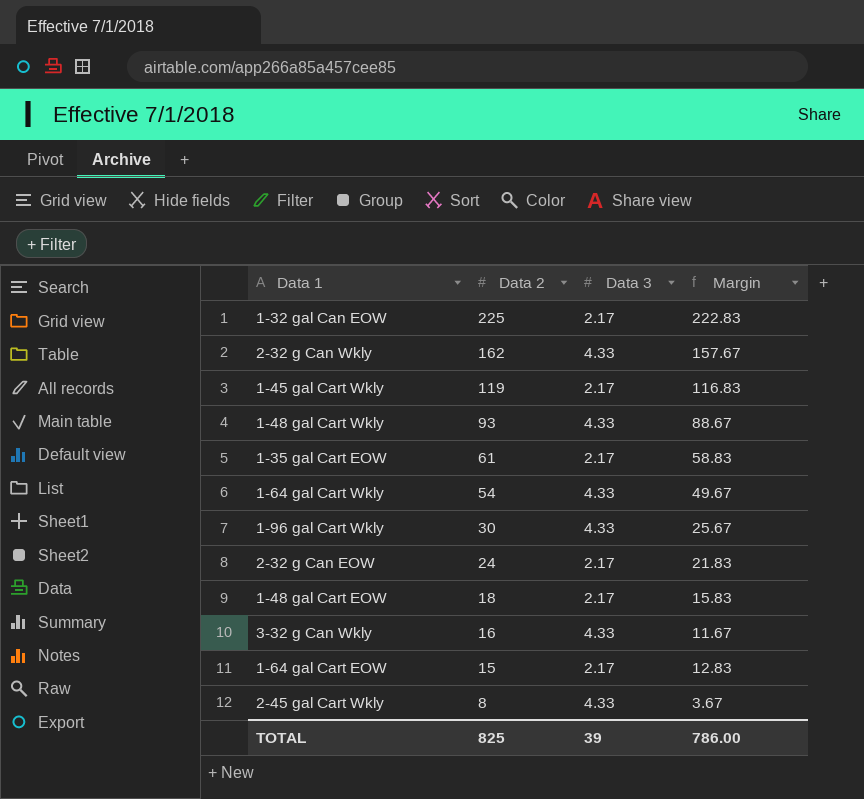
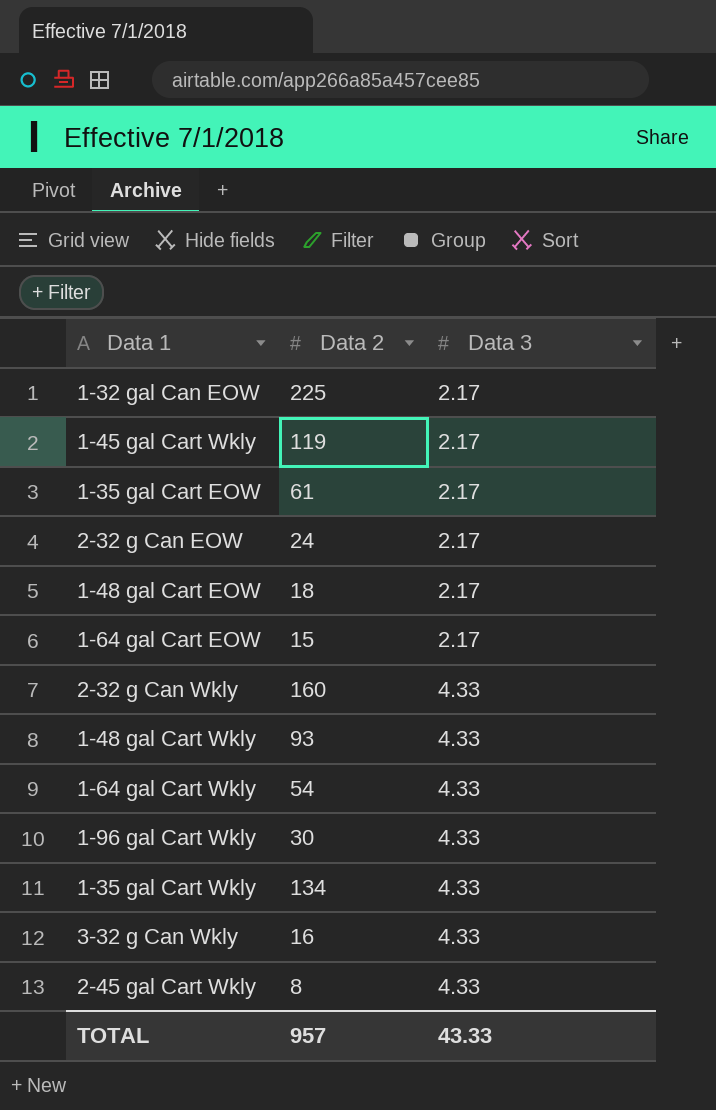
row order: Data 2 descending -> Data 3 ascending
column Margin | formula: [Data 2] - [Data 3] -> none
2-32 g Can Wkly | Data 2: 162 -> 160
row 1-35 gal Cart Wkly: none -> 134 | 4.33
TOTAL | Data 2: 825 -> 957
TOTAL | Data 3: 39 -> 43.33

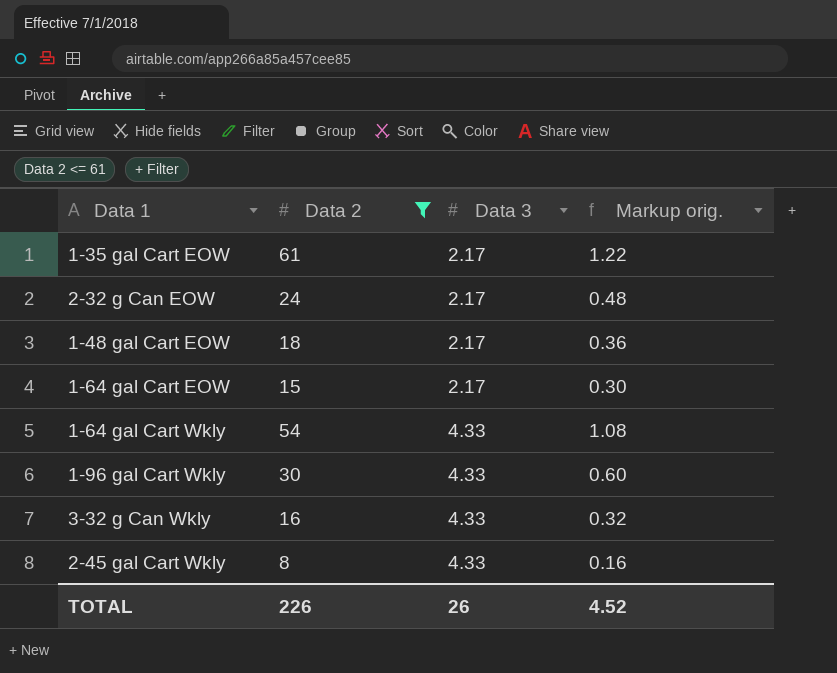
filter: none -> Data 2 <= 61
column Markup orig. | formula: none -> [Data 2] * 0.02
TOTAL | Data 2: 957 -> 226
TOTAL | Data 3: 43.33 -> 26

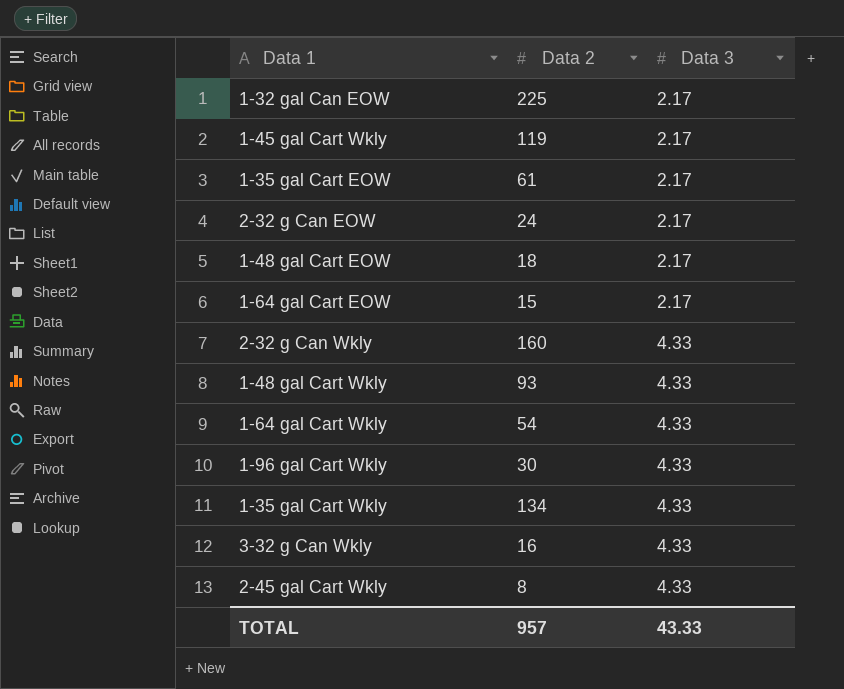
filter: Data 2 <= 61 -> none
column Markup orig. | formula: [Data 2] * 0.02 -> none
TOTAL | Data 2: 226 -> 957
TOTAL | Data 3: 26 -> 43.33

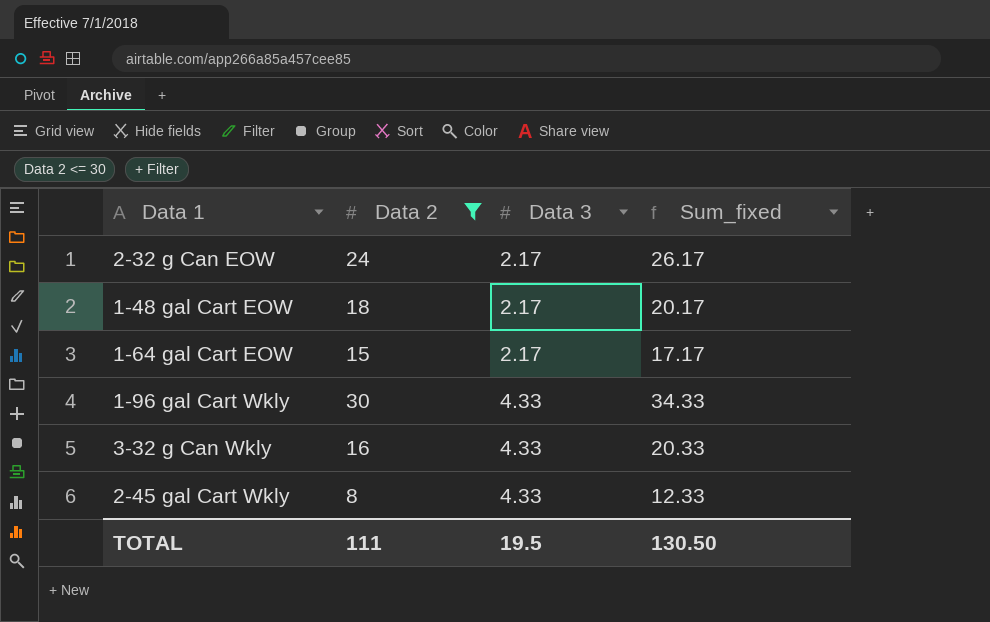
filter: none -> Data 2 <= 30
column Sum_fixed | formula: none -> [Data 2] + [Data 3]
TOTAL | Data 2: 957 -> 111
TOTAL | Data 3: 43.33 -> 19.5

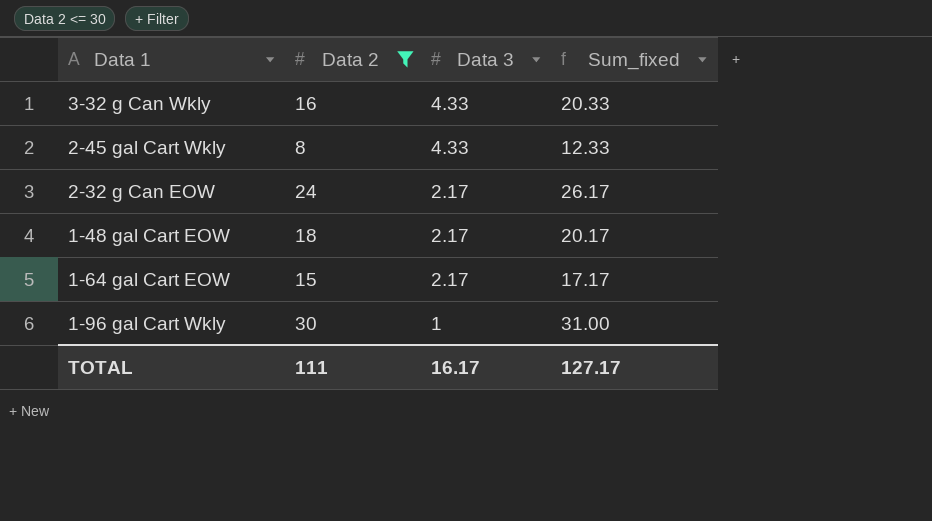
row order: Data 3 ascending -> Data 3 descending
1-96 gal Cart Wkly | Data 3: 4.33 -> 1
1-96 gal Cart Wkly | Sum_fixed: 34.33 -> 31.00
TOTAL | Data 3: 19.5 -> 16.17
TOTAL | Sum_fixed: 130.50 -> 127.17

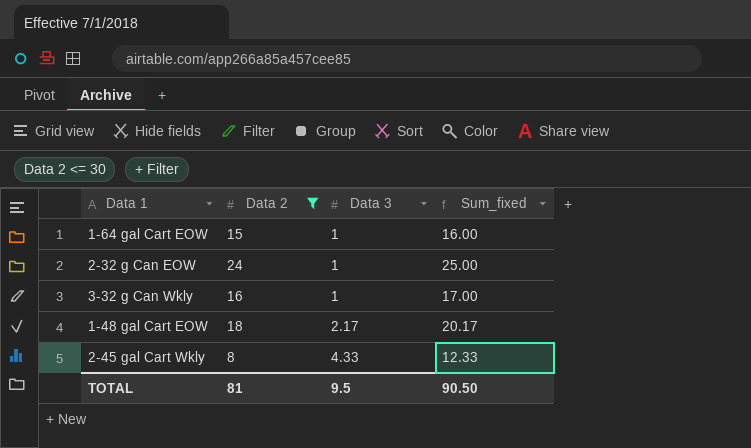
row order: Data 3 descending -> Data 3 ascending
row 1-96 gal Cart Wkly: 30 | 1 | 31.00 -> none
1-64 gal Cart EOW | Data 3: 2.17 -> 1
1-64 gal Cart EOW | Sum_fixed: 17.17 -> 16.00
2-32 g Can EOW | Data 3: 2.17 -> 1
2-32 g Can EOW | Sum_fixed: 26.17 -> 25.00
3-32 g Can Wkly | Data 3: 4.33 -> 1
3-32 g Can Wkly | Sum_fixed: 20.33 -> 17.00
TOTAL | Data 2: 111 -> 81
TOTAL | Data 3: 16.17 -> 9.5
TOTAL | Sum_fixed: 127.17 -> 90.50

